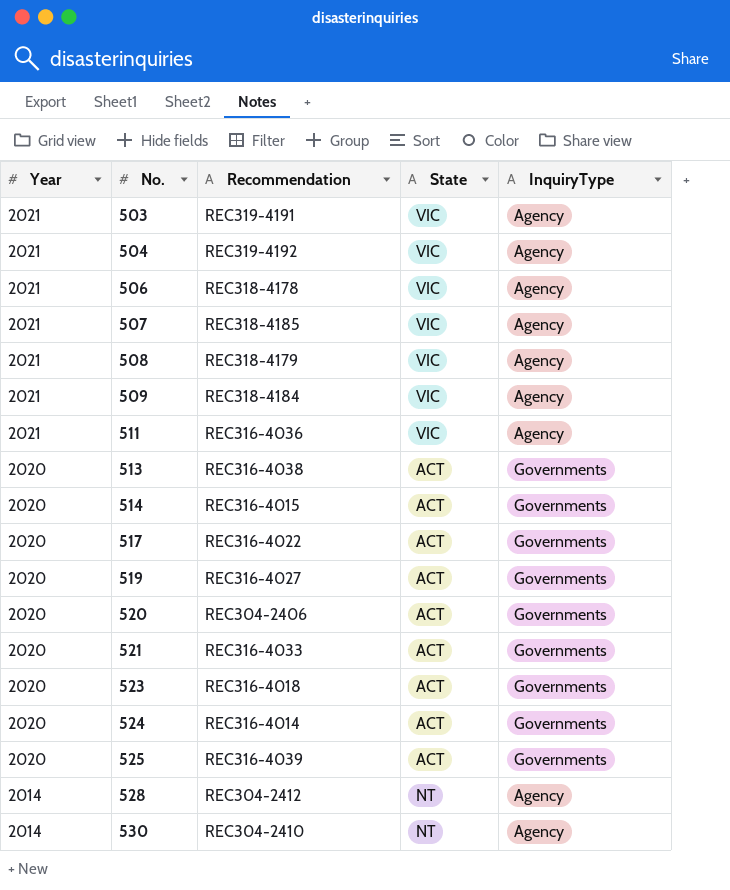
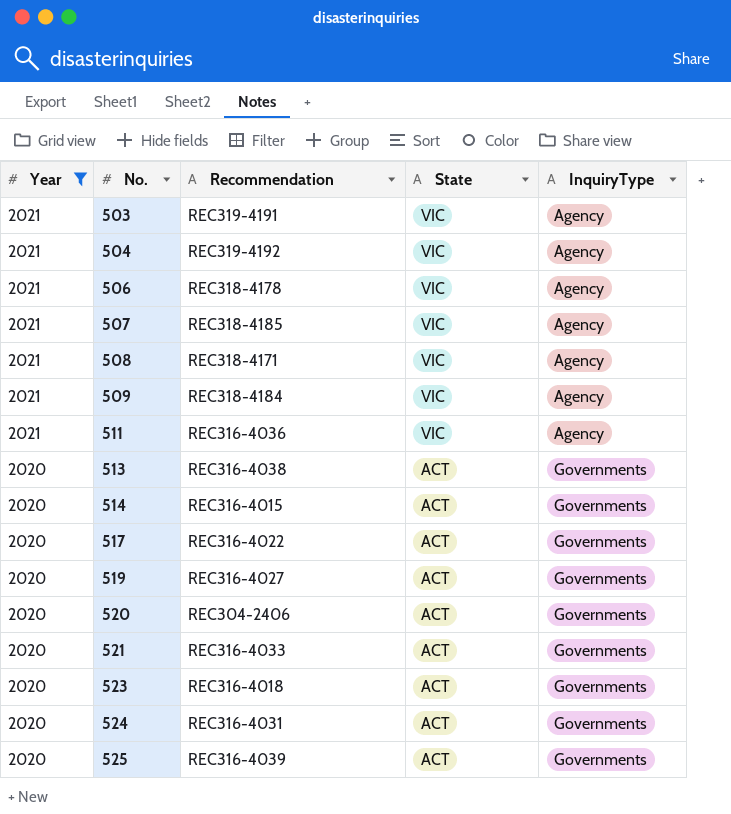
filter: none -> Year != 2014
508 | Recommendation: REC318-4179 -> REC318-4171
524 | Recommendation: REC316-4014 -> REC316-4031

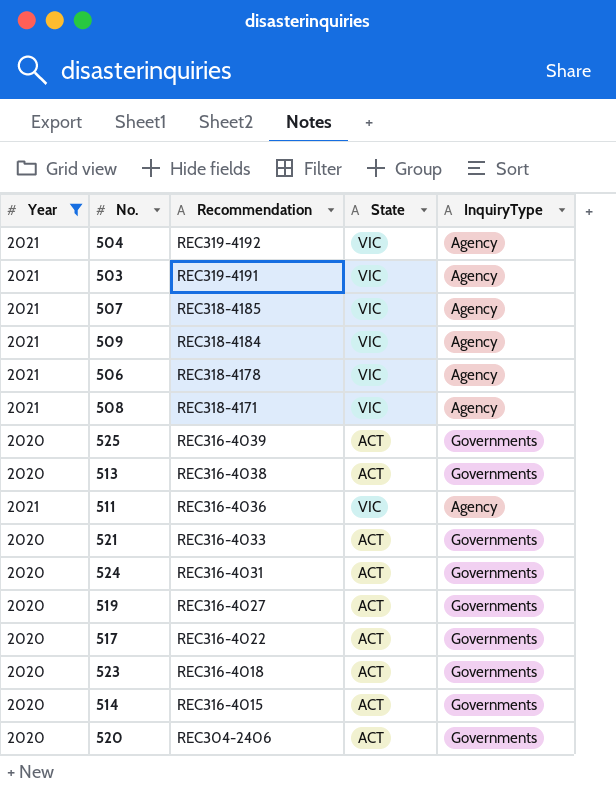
row order: Year descending -> Recommendation descending

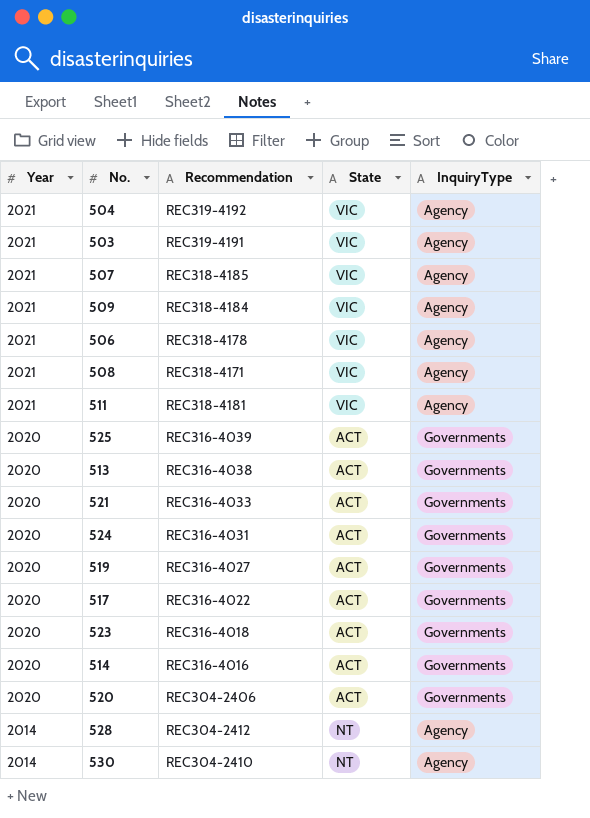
filter: Year != 2014 -> none
row order: Recommendation descending -> Year descending
511 | Recommendation: REC316-4036 -> REC318-4181
514 | Recommendation: REC316-4015 -> REC316-4016

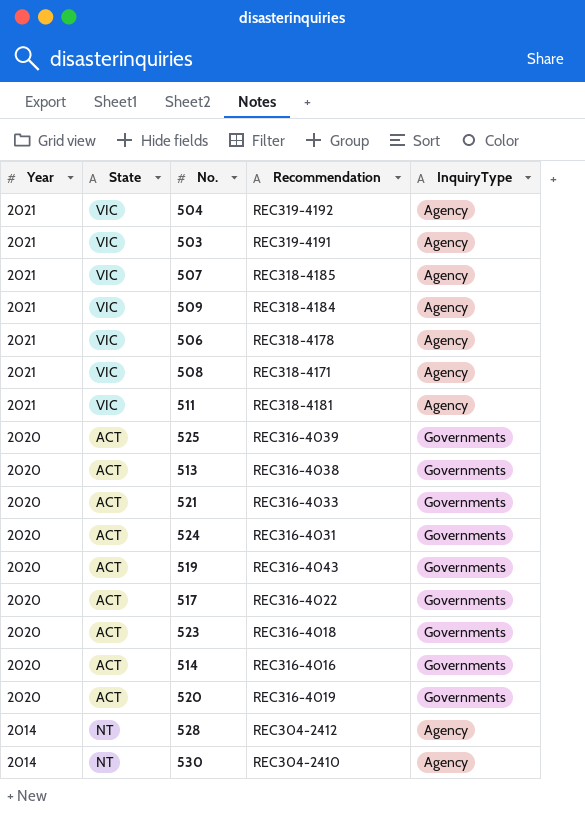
column State | position: 4 -> 2
519 | Recommendation: REC316-4027 -> REC316-4043
520 | Recommendation: REC304-2406 -> REC316-4019

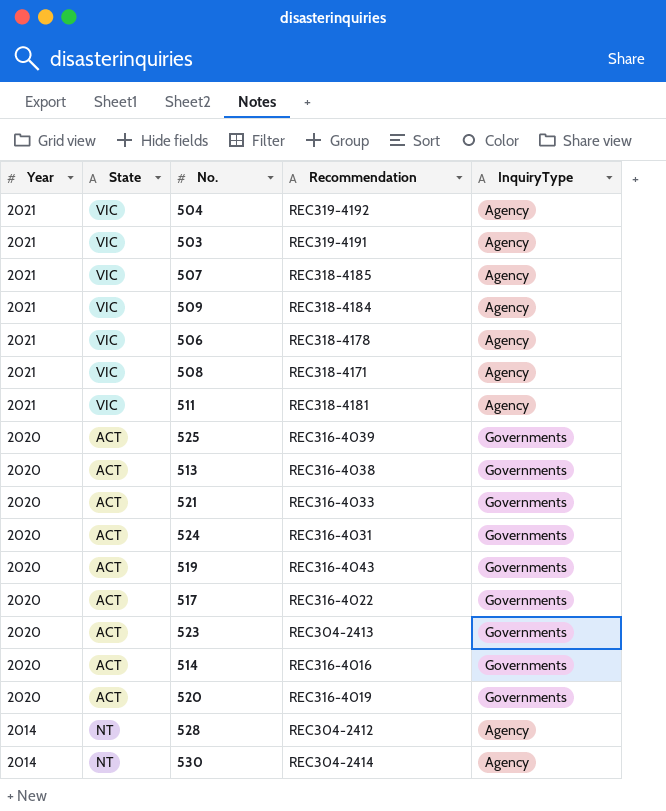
523 | Recommendation: REC316-4018 -> REC304-2413
530 | Recommendation: REC304-2410 -> REC304-2414

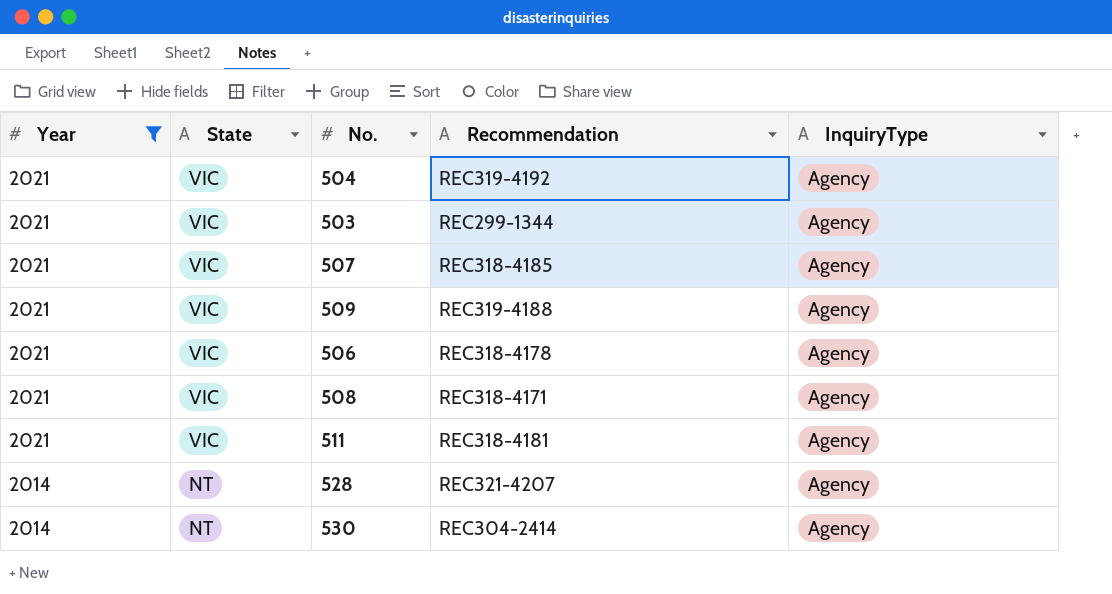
filter: none -> Year != 2020
503 | Recommendation: REC319-4191 -> REC299-1344
509 | Recommendation: REC318-4184 -> REC319-4188
528 | Recommendation: REC304-2412 -> REC321-4207

